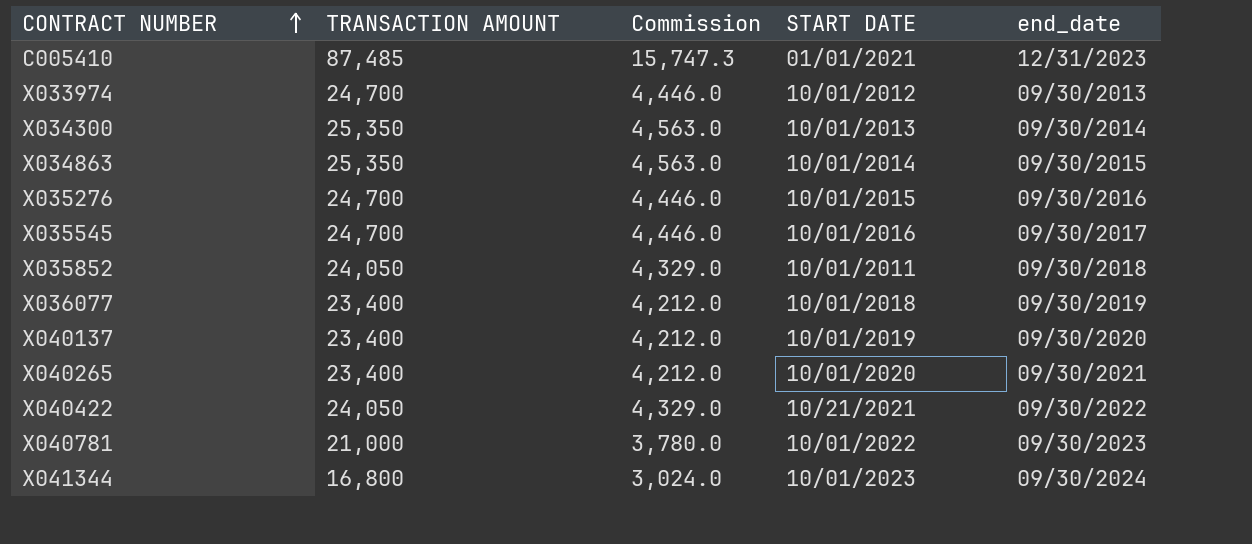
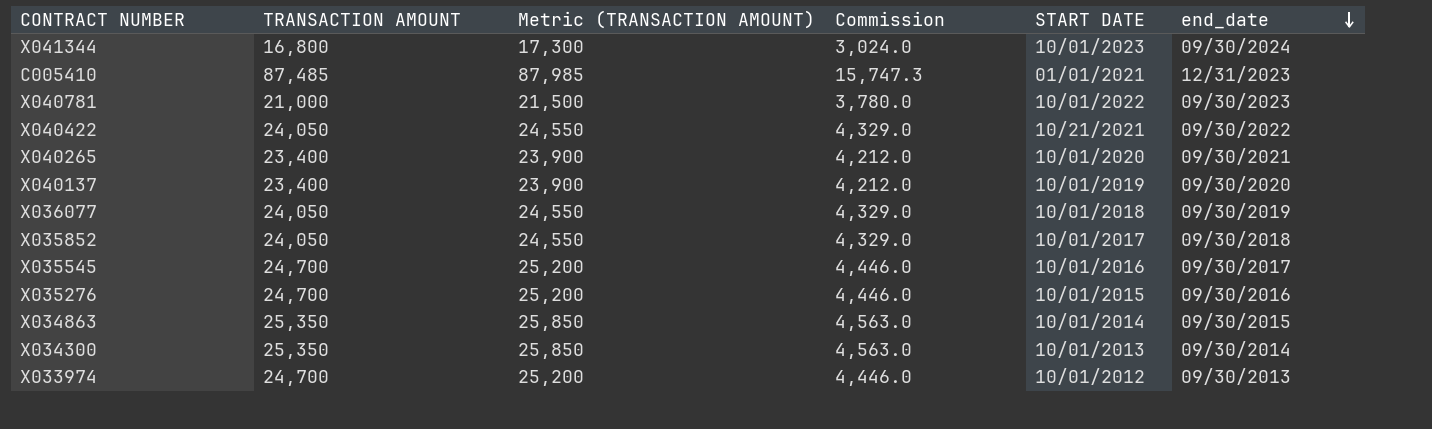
row order: CONTRACT NUMBER ascending -> end_date descending
column Metric (TRANSACTION AMOUNT) | formula: none -> [TRANSACTION AMOUNT] + 500
X036077 | TRANSACTION AMOUNT: 23,400 -> 24,050
X036077 | Commission: 4,212.0 -> 4,329.0
X035852 | START DATE: 10/01/2011 -> 10/01/2017

